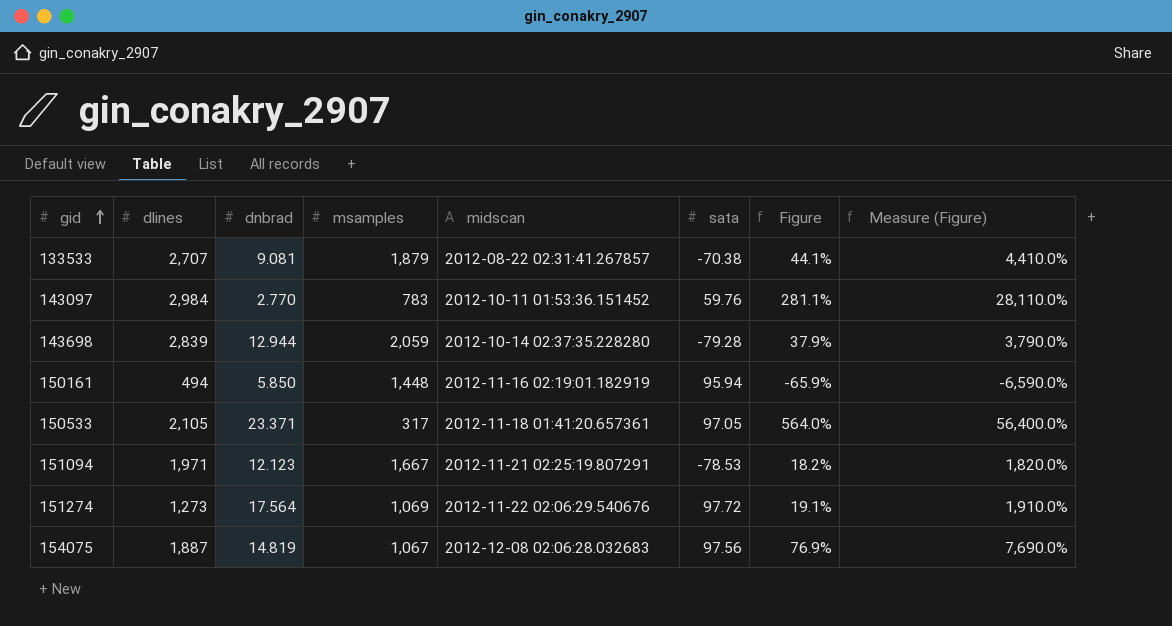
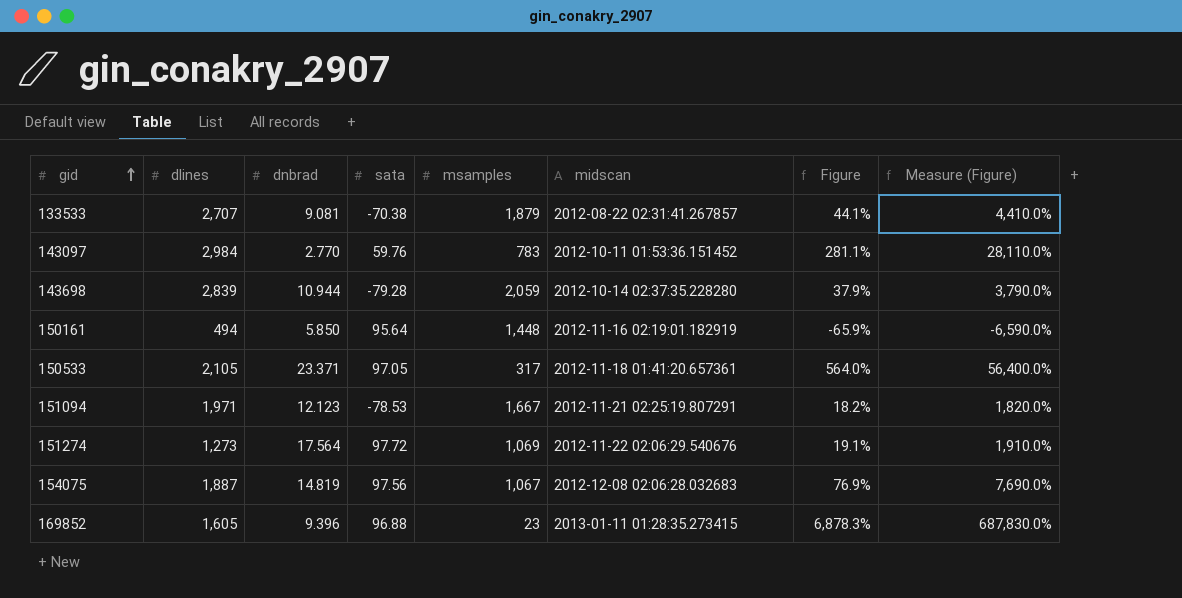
column sata | position: 6 -> 4
143698 | dnbrad: 12.944 -> 10.944
150161 | sata: 95.94 -> 95.64
row 169852: none -> 1,605 | 9.396 | 96.88 | 23 | 2013-01-11 01:28:35.273415 | 6,878.3% | 687,830.0%

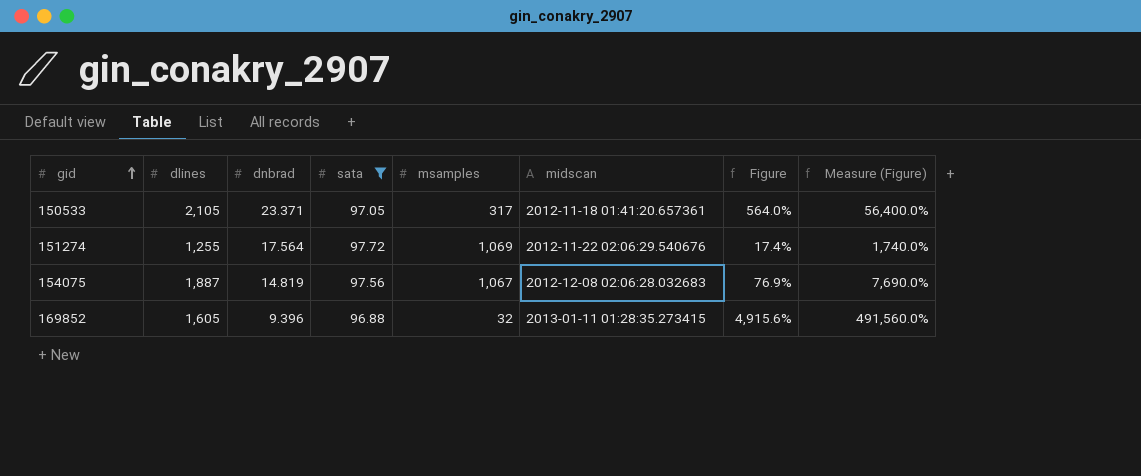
filter: none -> sata >= 96.88
151274 | dlines: 1,273 -> 1,255
151274 | Figure: 19.1% -> 17.4%
151274 | Measure (Figure): 1,910.0% -> 1,740.0%
169852 | msamples: 23 -> 32
169852 | Figure: 6,878.3% -> 4,915.6%
169852 | Measure (Figure): 687,830.0% -> 491,560.0%

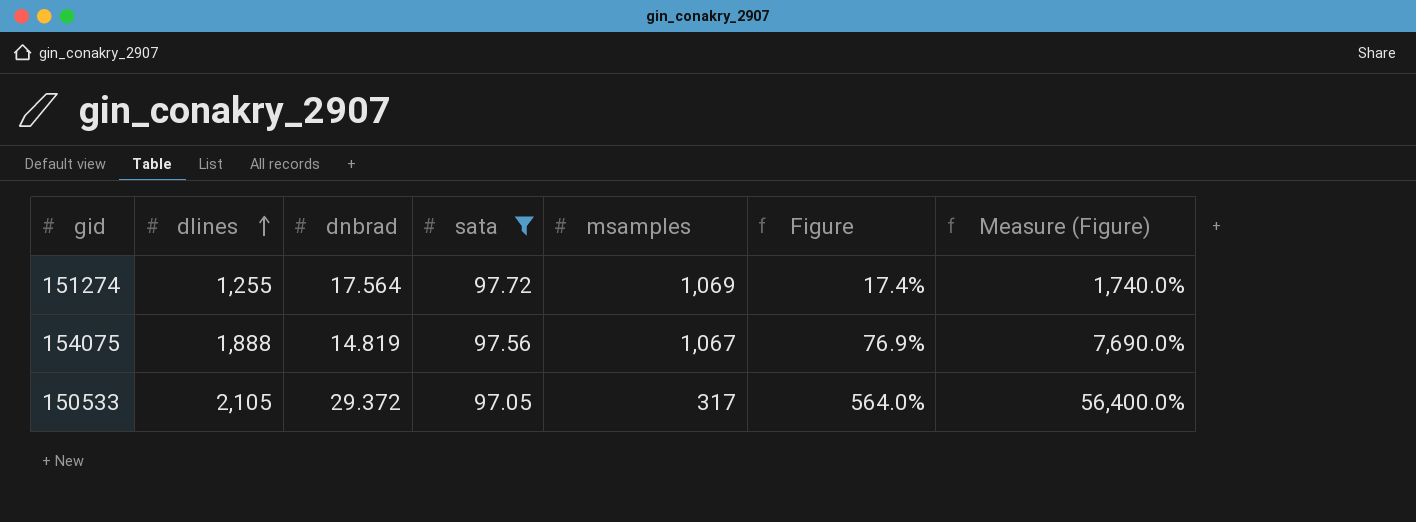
row order: gid ascending -> dlines ascending
column midscan | position: 6 -> none
row 169852: 1,605 | 9.396 | 96.88 | 32 | 2013-01-11 01:28:35.273415 | 4,915.6% | 491,560.0% -> none
154075 | dlines: 1,887 -> 1,888
150533 | dnbrad: 23.371 -> 29.372

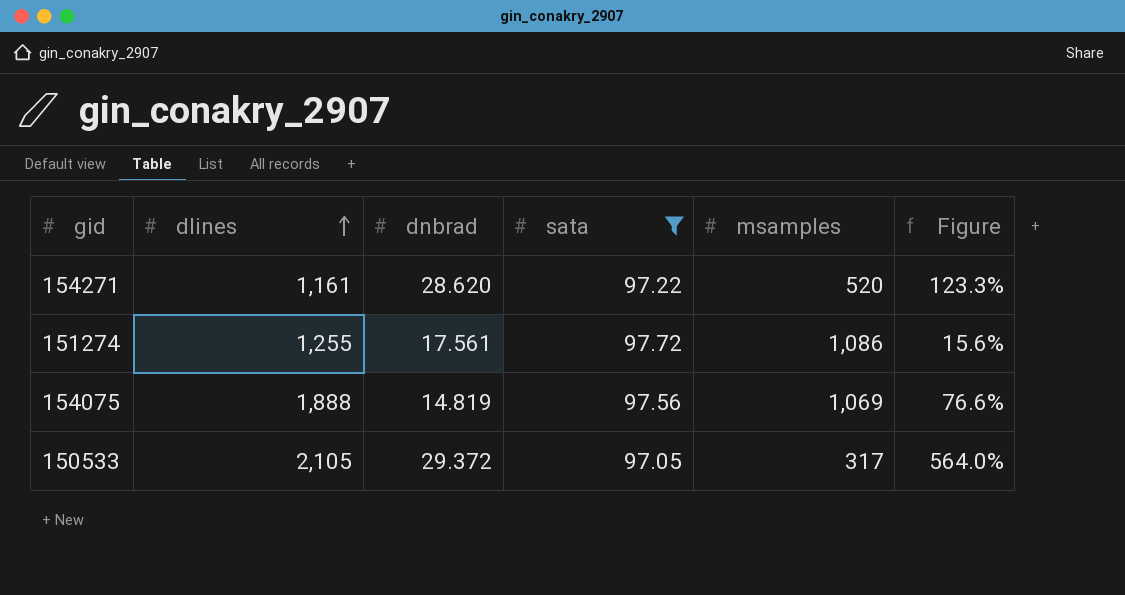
column Measure (Figure) | formula: [Figure] * 100 -> none
row 154271: none -> 1,161 | 28.620 | 97.22 | 520 | 123.3%
151274 | dnbrad: 17.564 -> 17.561
151274 | msamples: 1,069 -> 1,086
151274 | Figure: 17.4% -> 15.6%
154075 | msamples: 1,067 -> 1,069
154075 | Figure: 76.9% -> 76.6%

